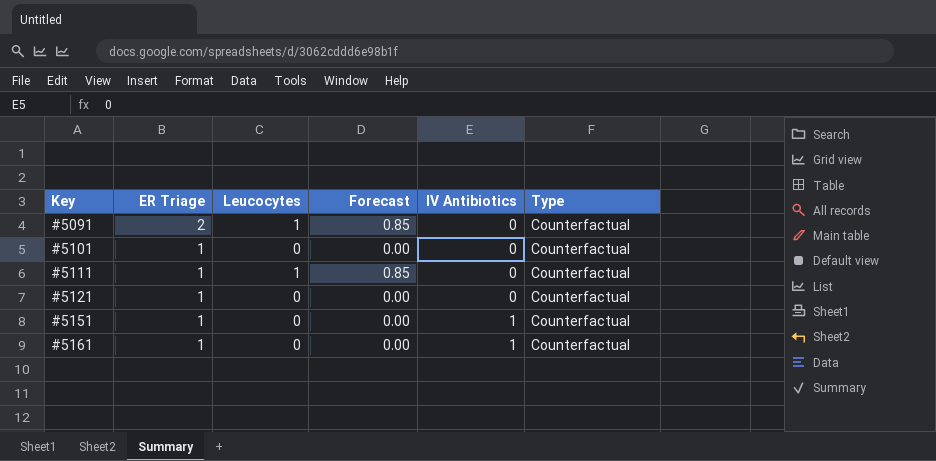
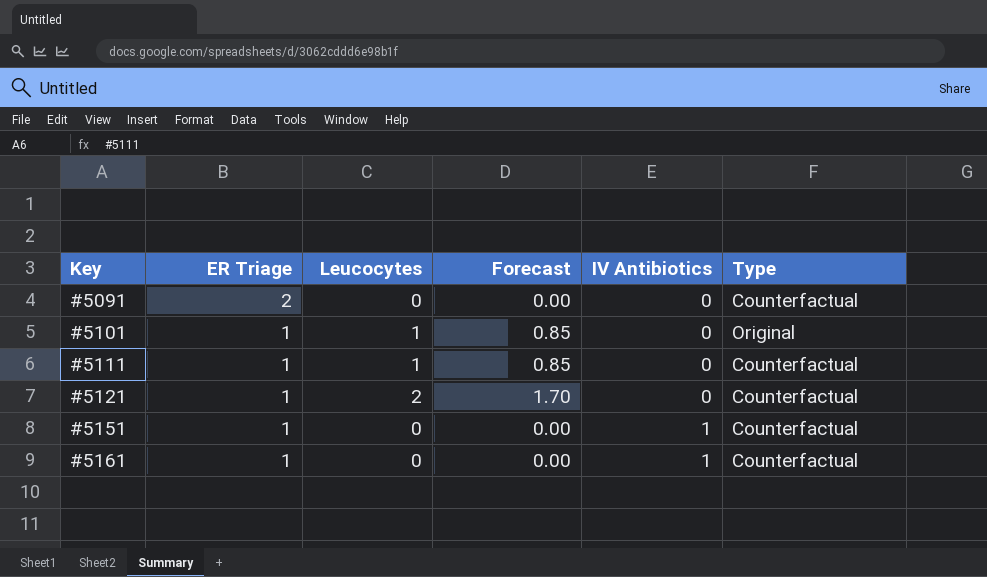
#5091 | Leucocytes: 1 -> 0
#5091 | Forecast: 0.85 -> 0.00
#5101 | Leucocytes: 0 -> 1
#5101 | Forecast: 0.00 -> 0.85
#5101 | Type: Counterfactual -> Original
#5121 | Leucocytes: 0 -> 2
#5121 | Forecast: 0.00 -> 1.70

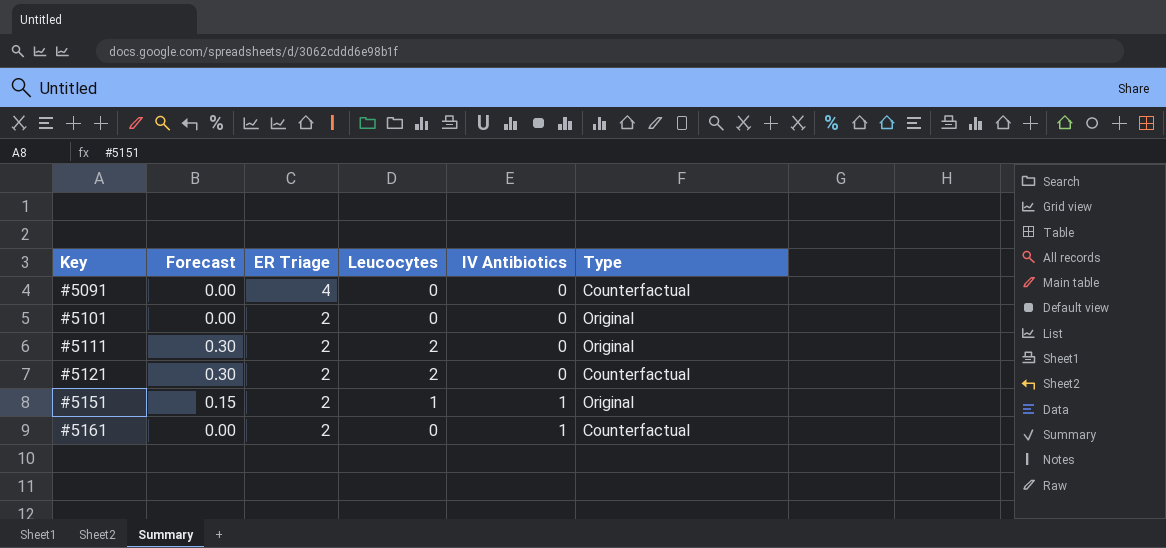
column Forecast | formula: [Leucocytes] * 0.85 -> [Leucocytes] * 0.15
column Forecast | position: 4 -> 2
#5091 | ER Triage: 2 -> 4
#5101 | ER Triage: 1 -> 2
#5101 | Leucocytes: 1 -> 0
#5111 | ER Triage: 1 -> 2
#5111 | Leucocytes: 1 -> 2
#5111 | Type: Counterfactual -> Original
#5121 | ER Triage: 1 -> 2
#5151 | ER Triage: 1 -> 2
#5151 | Leucocytes: 0 -> 1
#5151 | Type: Counterfactual -> Original
#5161 | ER Triage: 1 -> 2

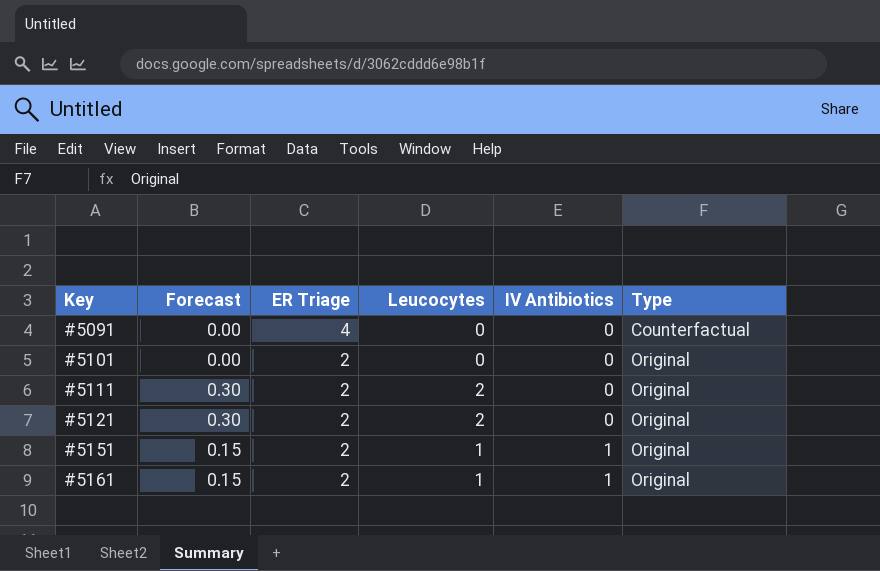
#5121 | Type: Counterfactual -> Original
#5161 | Forecast: 0.00 -> 0.15
#5161 | Leucocytes: 0 -> 1
#5161 | Type: Counterfactual -> Original

